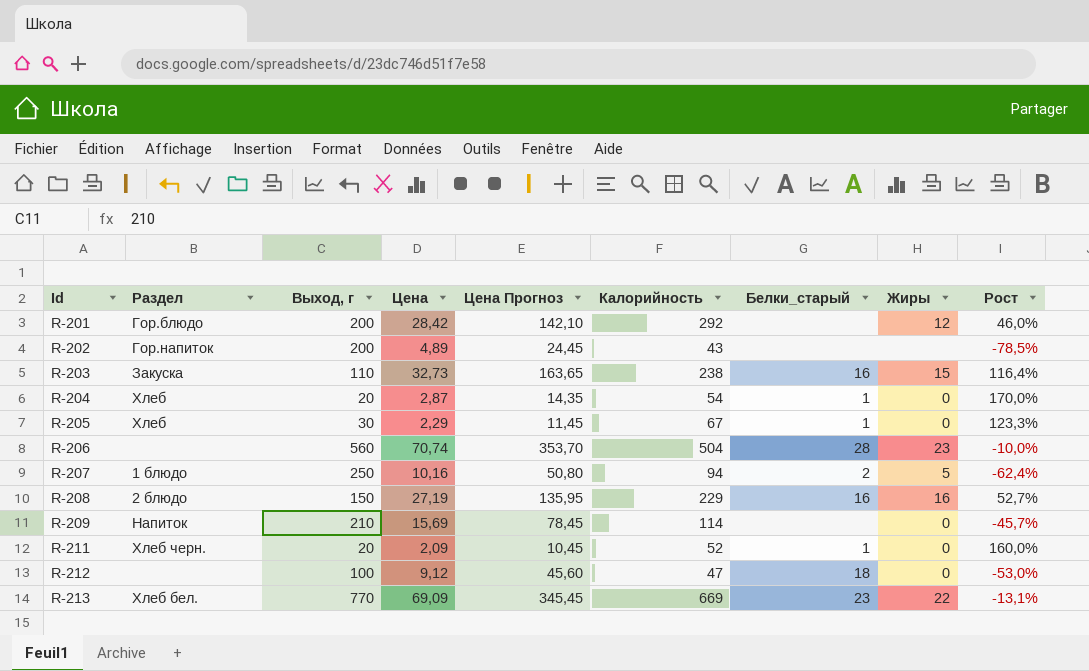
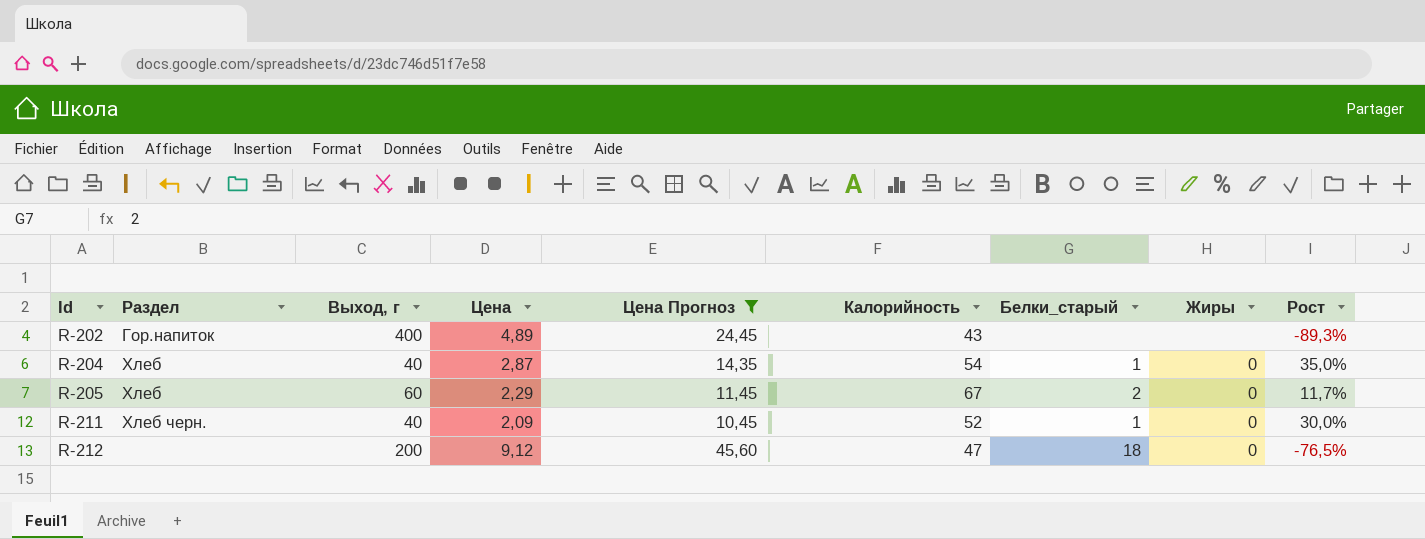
filter: none -> Цена Прогноз <= 45,60
R-202 | Выход, г: 200 -> 400
R-202 | Рост: -78,5% -> -89,3%
R-204 | Выход, г: 20 -> 40
R-204 | Рост: 170,0% -> 35,0%
R-205 | Выход, г: 30 -> 60
R-205 | Белки_старый: 1 -> 2
R-205 | Рост: 123,3% -> 11,7%
R-211 | Выход, г: 20 -> 40
R-211 | Рост: 160,0% -> 30,0%
R-212 | Выход, г: 100 -> 200
R-212 | Рост: -53,0% -> -76,5%

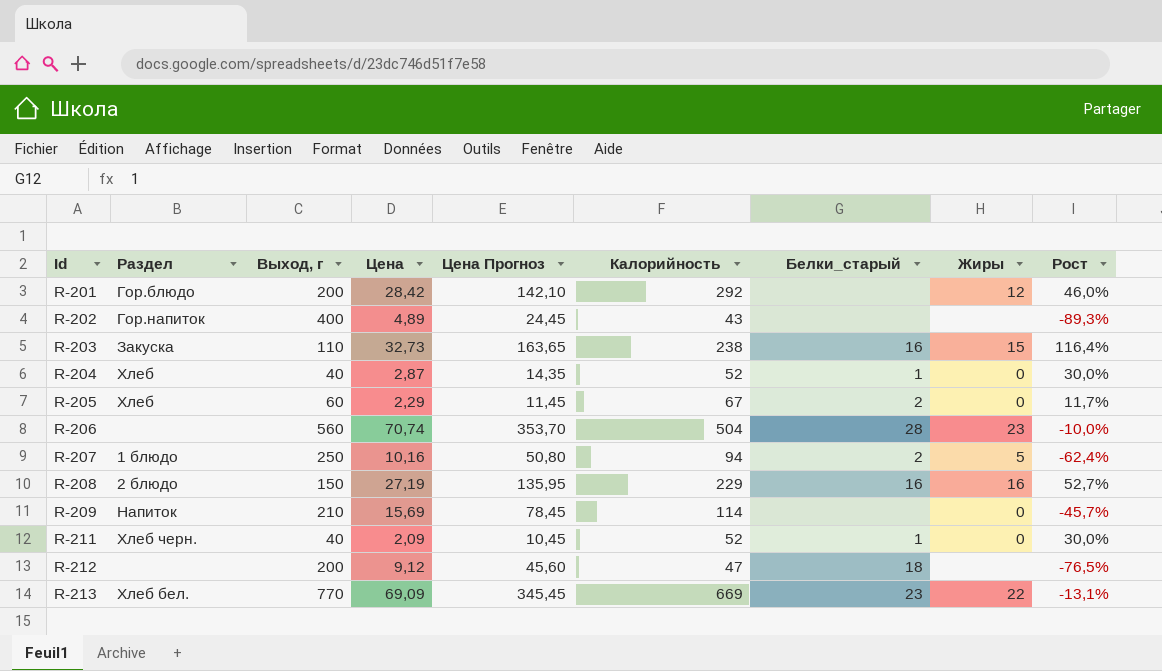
filter: Цена Прогноз <= 45,60 -> none
R-204 | Калорийность: 54 -> 52
R-204 | Рост: 35,0% -> 30,0%
R-212 | Жиры: 0 -> none

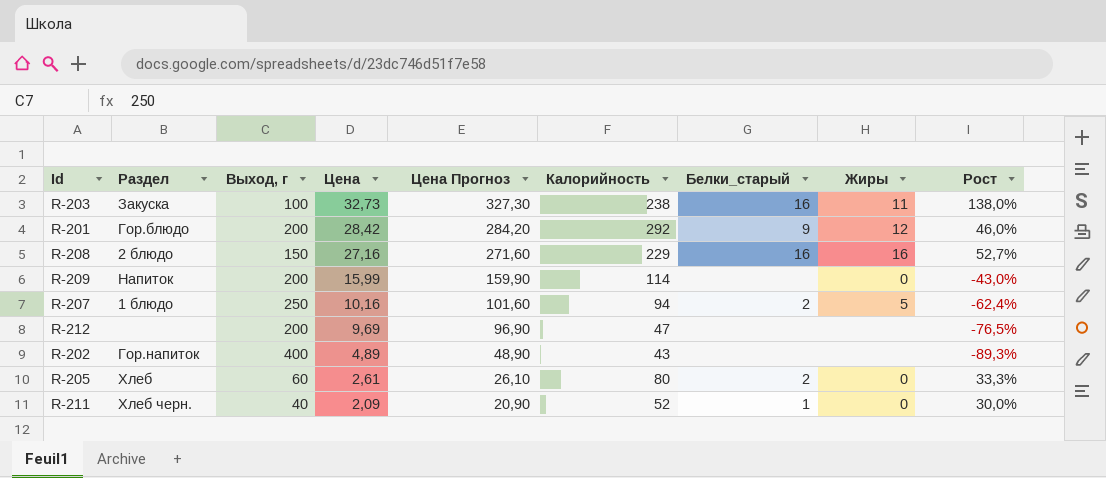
row order: Id ascending -> Цена descending
column Цена Прогноз | formula: [Цена] * 5 -> [Цена] * 10
row R-204: Хлеб | 40 | 2,87 | 14,35 | 52 | 1 | 0 | 30,0% -> none
row R-206: none | 560 | 70,74 | 353,70 | 504 | 28 | 23 | -10,0% -> none
row R-213: Хлеб бел. | 770 | 69,09 | 345,45 | 669 | 23 | 22 | -13,1% -> none
R-203 | Выход, г: 110 -> 100
R-203 | Жиры: 15 -> 11
R-203 | Рост: 116,4% -> 138,0%
R-201 | Белки_старый: none -> 9
R-208 | Цена: 27,19 -> 27,16
R-209 | Выход, г: 210 -> 200
R-209 | Цена: 15,69 -> 15,99
R-209 | Рост: -45,7% -> -43,0%
R-212 | Цена: 9,12 -> 9,69
R-212 | Белки_старый: 18 -> none
R-205 | Цена: 2,29 -> 2,61
R-205 | Калорийность: 67 -> 80
R-205 | Рост: 11,7% -> 33,3%

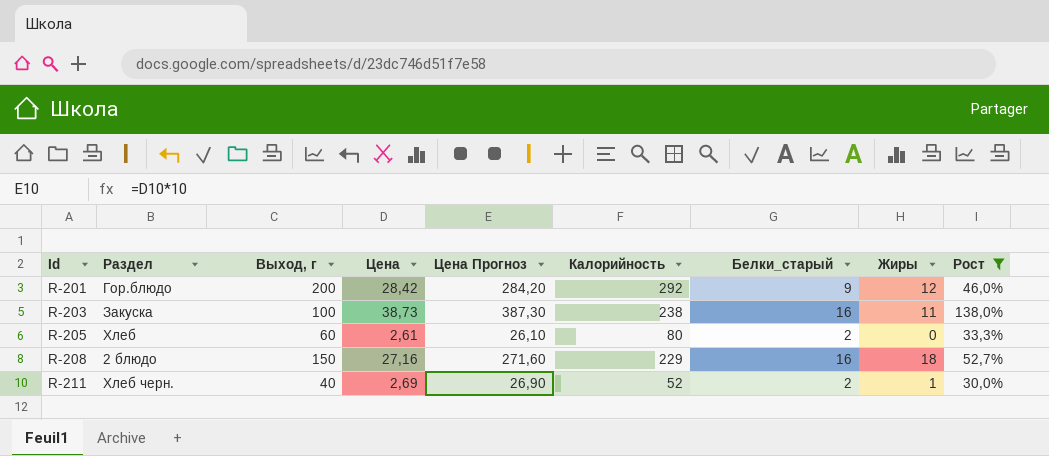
filter: none -> Рост >= 30,0%
row order: Цена descending -> Id ascending
R-203 | Цена: 32,73 -> 38,73
R-203 | Цена Прогноз: 327,30 -> 387,30
R-208 | Жиры: 16 -> 18
R-211 | Цена: 2,09 -> 2,69
R-211 | Цена Прогноз: 20,90 -> 26,90
R-211 | Белки_старый: 1 -> 2
R-211 | Жиры: 0 -> 1

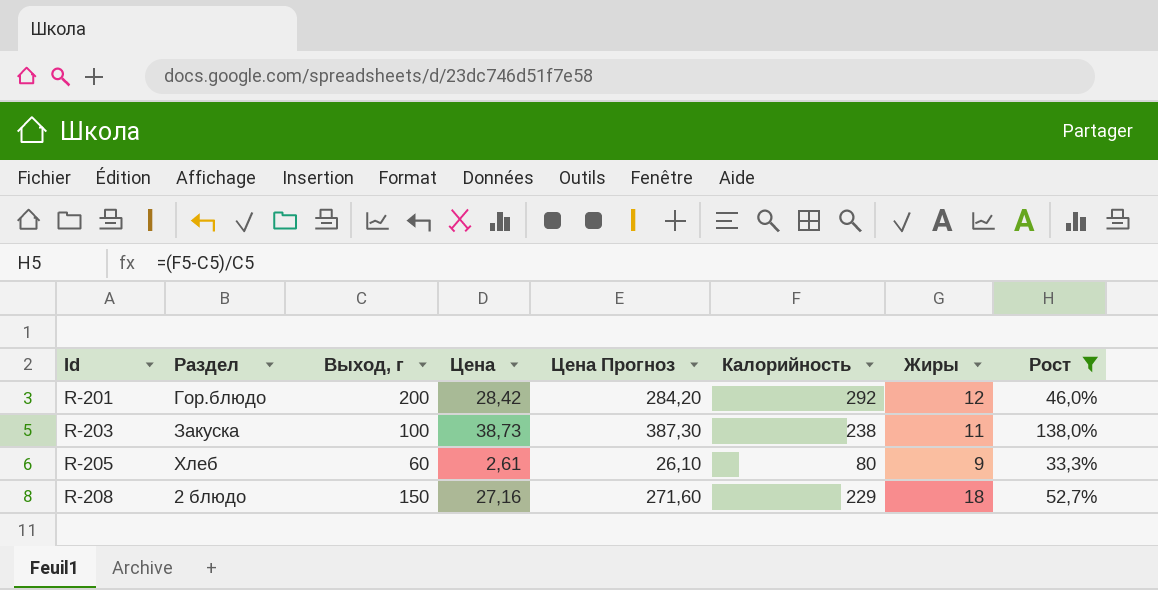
column Белки_старый | position: 7 -> none
row R-211: Хлеб черн. | 40 | 2,69 | 26,90 | 52 | 2 | 1 | 30,0% -> none
R-205 | Жиры: 0 -> 9

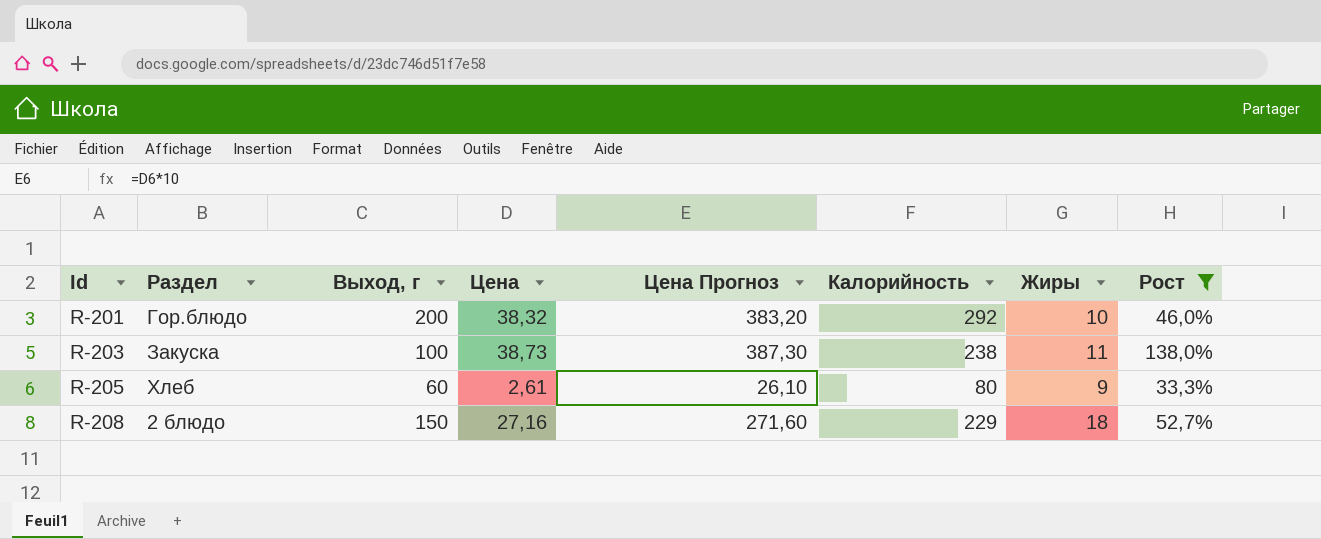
R-201 | Цена: 28,42 -> 38,32
R-201 | Цена Прогноз: 284,20 -> 383,20
R-201 | Жиры: 12 -> 10

